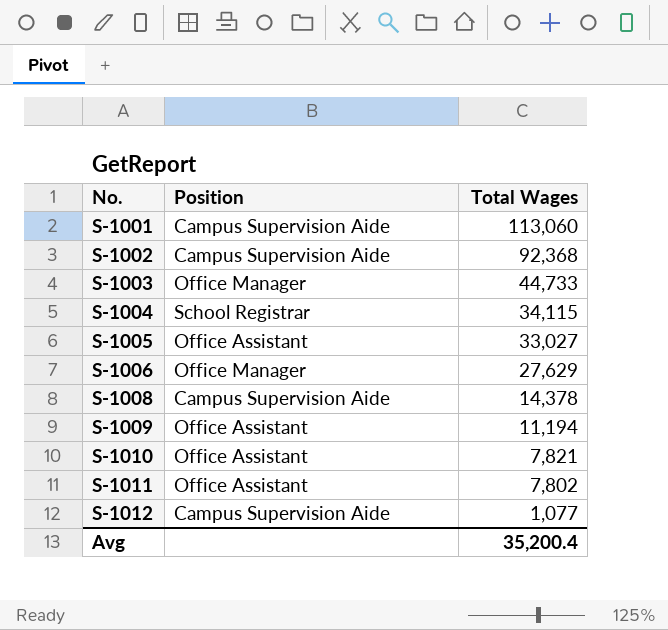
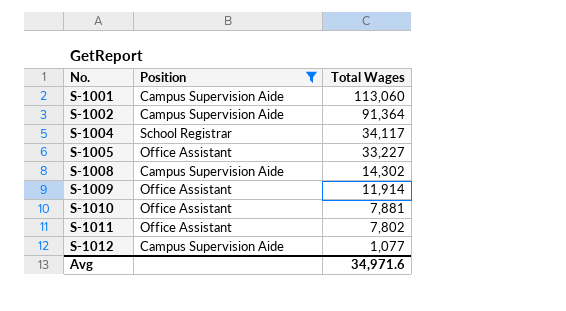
filter: none -> Position != Office Manager
S-1002 | Total Wages: 92,368 -> 91,364
S-1004 | Total Wages: 34,115 -> 34,117
S-1005 | Total Wages: 33,027 -> 33,227
S-1008 | Total Wages: 14,378 -> 14,302
S-1009 | Total Wages: 11,194 -> 11,914
S-1010 | Total Wages: 7,821 -> 7,881
Avg | Total Wages: 35,200.4 -> 34,971.6

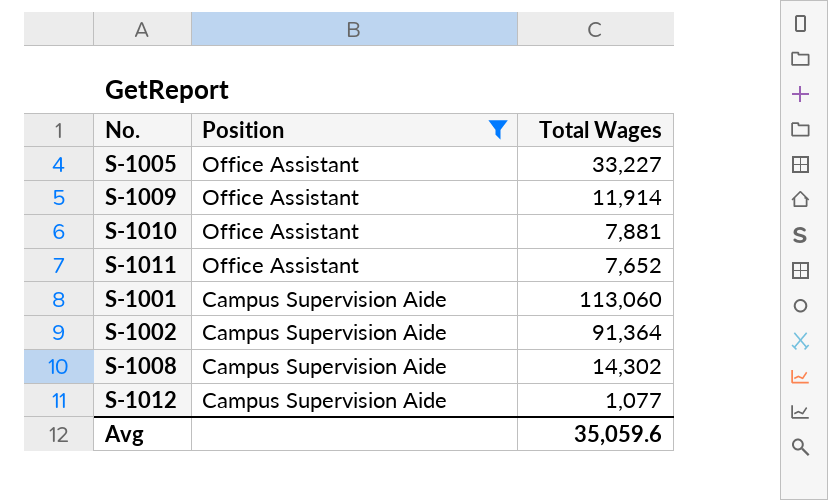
row order: No. ascending -> Position descending
row S-1004: School Registrar | 34,117 -> none
S-1011 | Total Wages: 7,802 -> 7,652
Avg | Total Wages: 34,971.6 -> 35,059.6

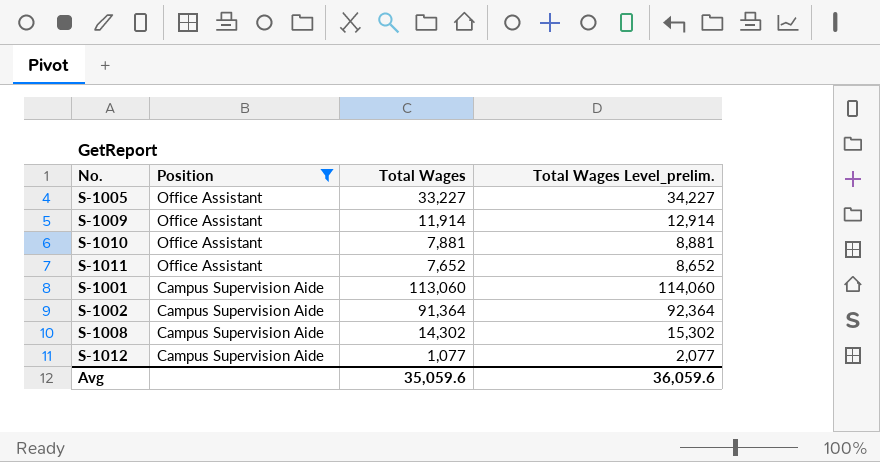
column Total Wages Level_prelim. | formula: none -> [Total Wages] + 1000

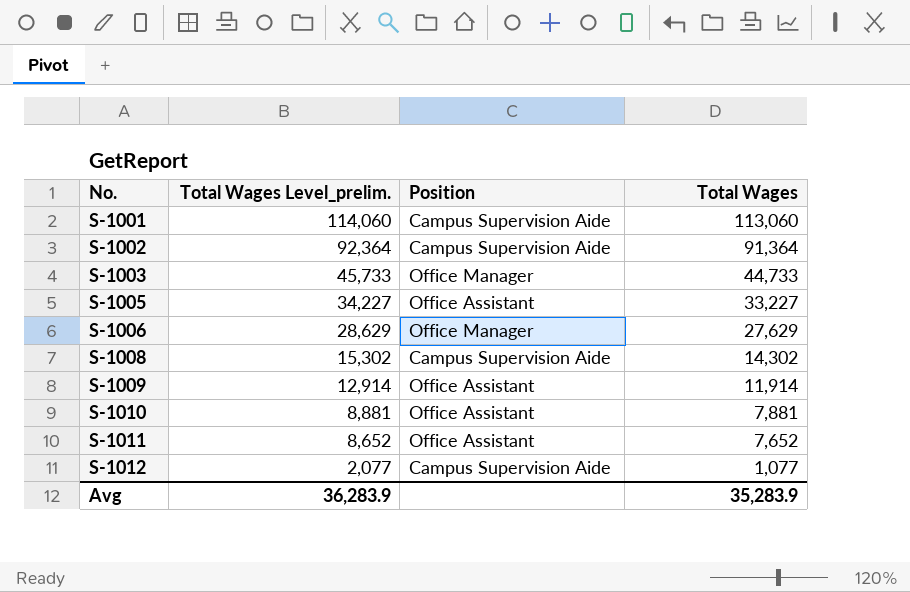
filter: Position != Office Manager -> none
row order: Position descending -> No. ascending
column Total Wages Level_prelim. | position: 4 -> 2
Avg | Total Wages Level_prelim.: 36,059.6 -> 36,283.9
Avg | Total Wages: 35,059.6 -> 35,283.9

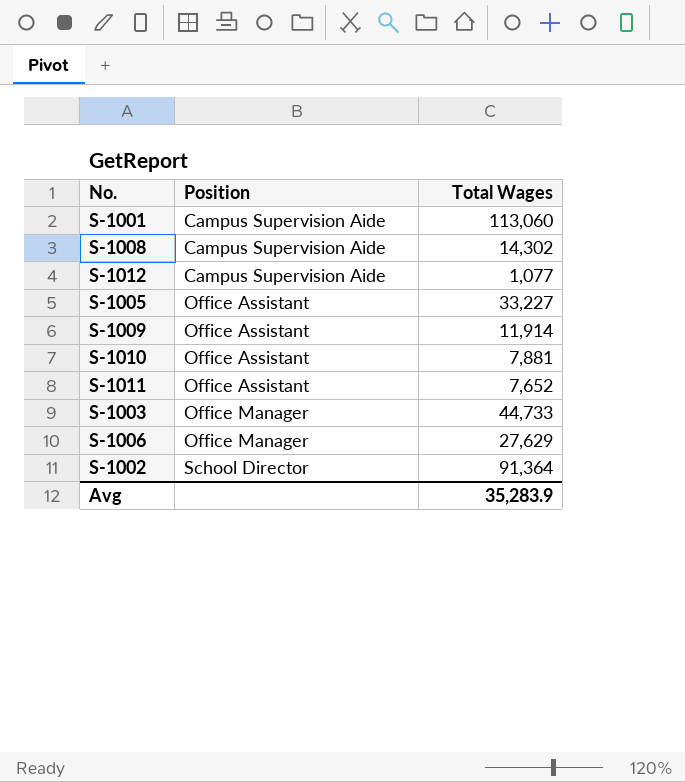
row order: No. ascending -> Position ascending
column Total Wages Level_prelim. | formula: [Total Wages] + 1000 -> none
S-1002 | Position: Campus Supervision Aide -> School Director

